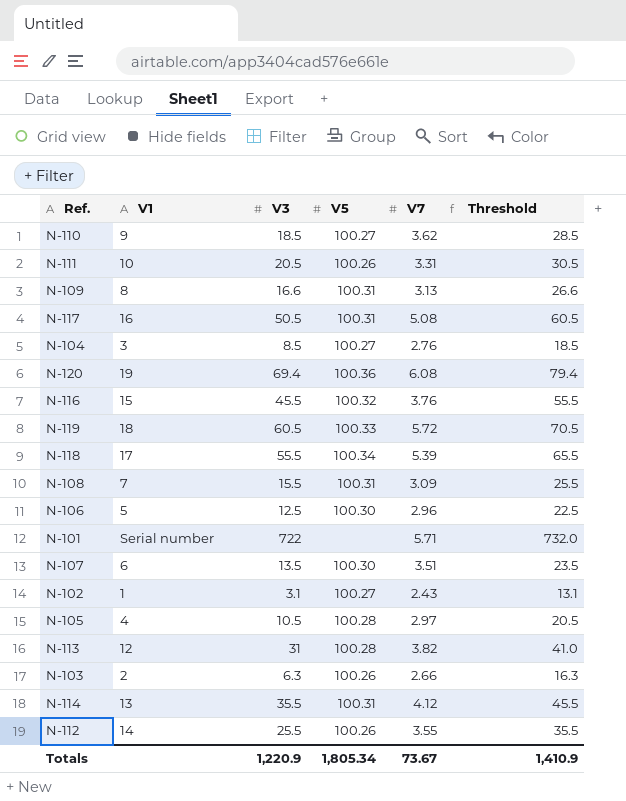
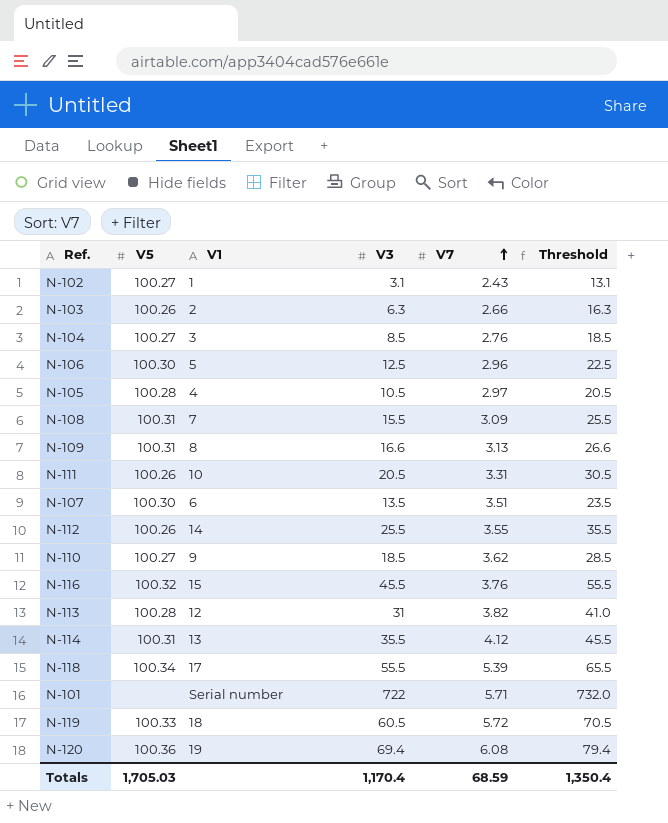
row order: none -> V7 ascending
column V5 | position: 4 -> 2
row N-117: 16 | 50.5 | 100.31 | 5.08 | 60.5 -> none
Totals | V5: 1,805.34 -> 1,705.03
Totals | V3: 1,220.9 -> 1,170.4
Totals | V7: 73.67 -> 68.59
Totals | Threshold: 1,410.9 -> 1,350.4

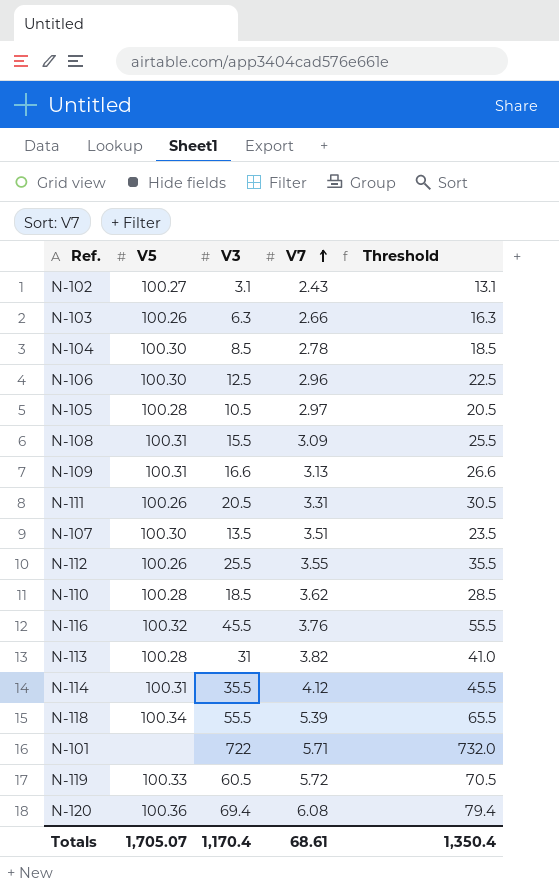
column V1 | position: 3 -> none
N-104 | V5: 100.27 -> 100.30
N-104 | V7: 2.76 -> 2.78
N-110 | V5: 100.27 -> 100.28
Totals | V5: 1,705.03 -> 1,705.07
Totals | V7: 68.59 -> 68.61

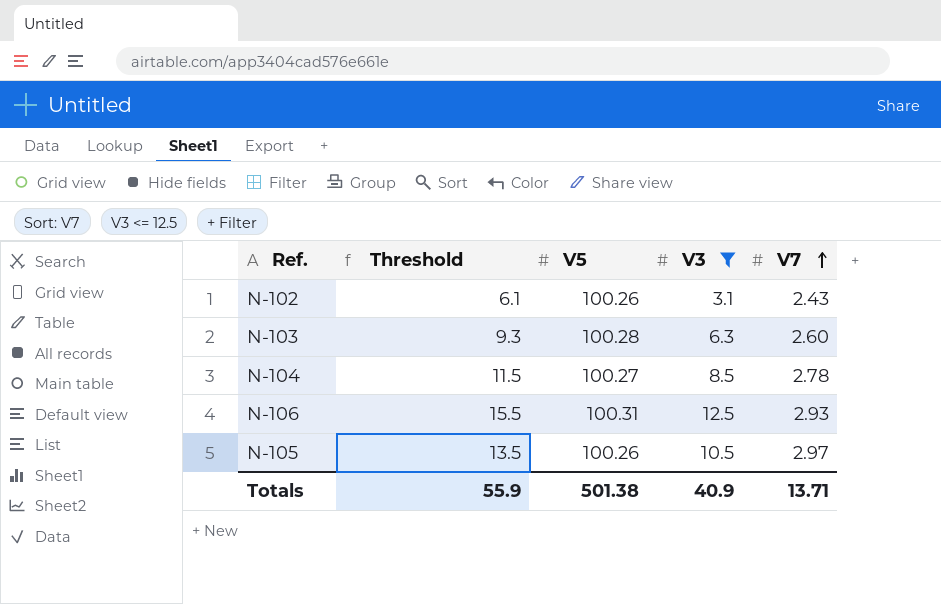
filter: none -> V3 <= 12.5
column Threshold | formula: [V3] + 10 -> [V3] + 3
column Threshold | position: 5 -> 2
N-102 | V5: 100.27 -> 100.26
N-103 | V5: 100.26 -> 100.28
N-103 | V7: 2.66 -> 2.60
N-104 | V5: 100.30 -> 100.27
N-106 | V5: 100.30 -> 100.31
N-106 | V7: 2.96 -> 2.93
N-105 | V5: 100.28 -> 100.26
Totals | Threshold: 1,350.4 -> 55.9
Totals | V5: 1,705.07 -> 501.38
Totals | V3: 1,170.4 -> 40.9
Totals | V7: 68.61 -> 13.71

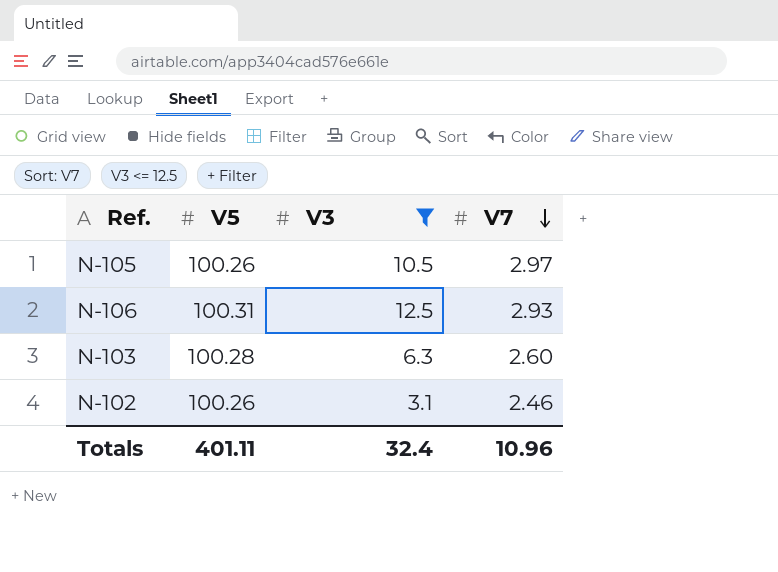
row order: V7 ascending -> V7 descending
column Threshold | formula: [V3] + 3 -> none
row N-104: 11.5 | 100.27 | 8.5 | 2.78 -> none
N-102 | V7: 2.43 -> 2.46
Totals | V5: 501.38 -> 401.11
Totals | V3: 40.9 -> 32.4
Totals | V7: 13.71 -> 10.96

